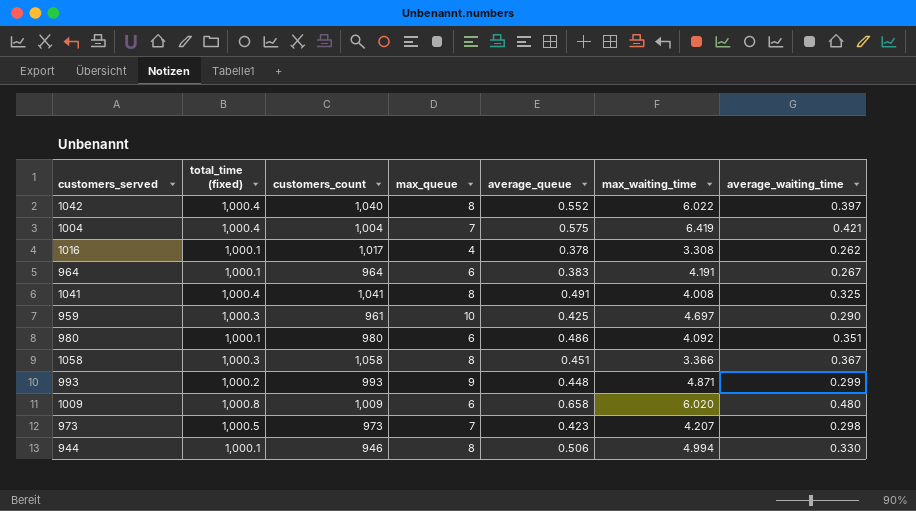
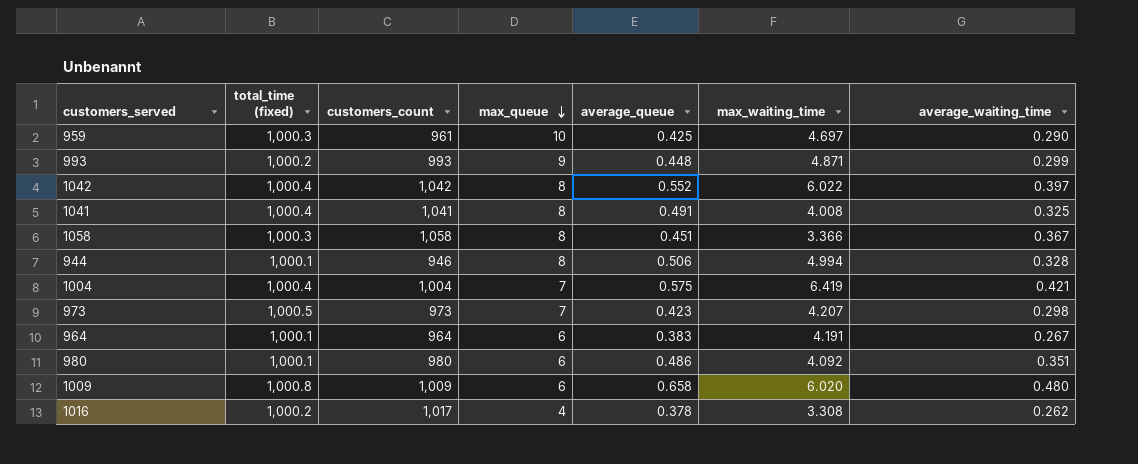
row order: none -> max_queue descending
1042 | customers_count: 1,040 -> 1,042
944 | average_waiting_time: 0.330 -> 0.328
1016 | total_time (fixed): 1,000.1 -> 1,000.2

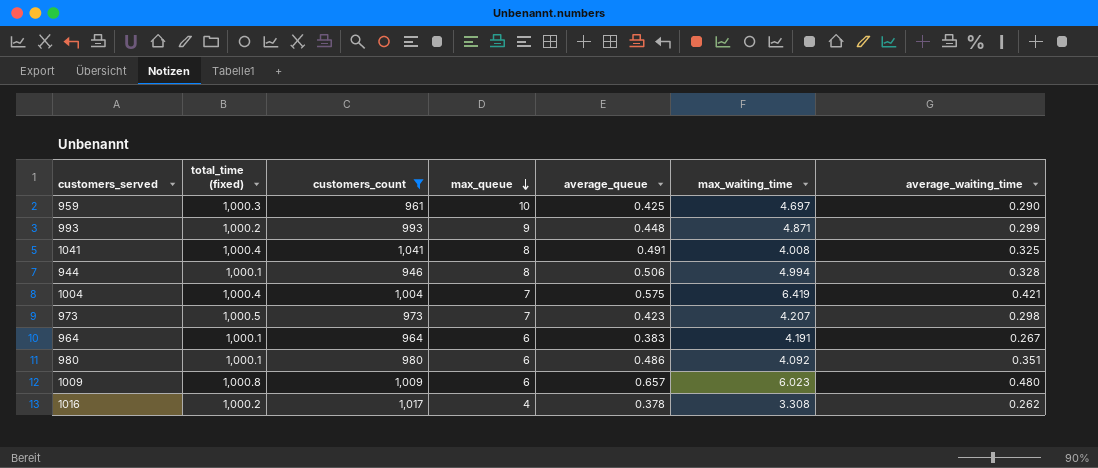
filter: none -> customers_count <= 1,041
1009 | average_queue: 0.658 -> 0.657
1009 | max_waiting_time: 6.020 -> 6.023

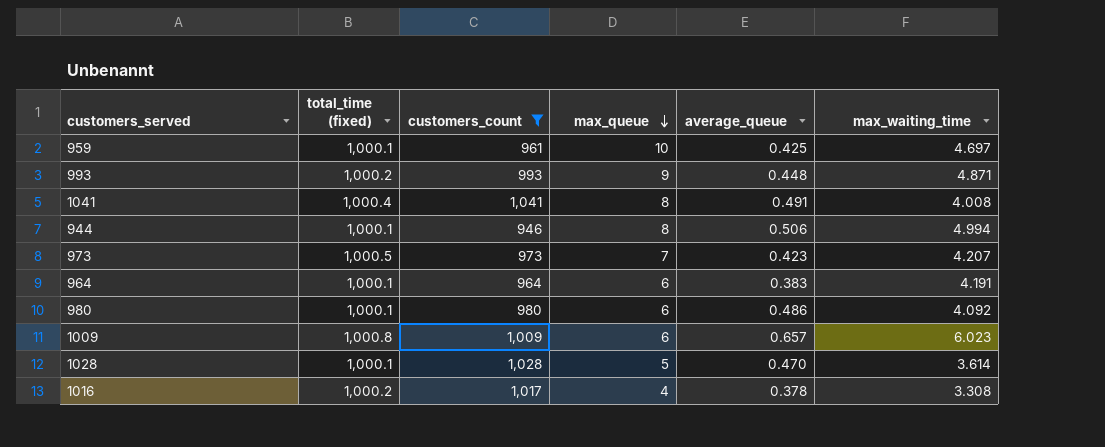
column average_waiting_time | position: 7 -> none
row 1004: 1,000.4 | 1,004 | 7 | 0.575 | 6.419 | 0.421 -> none
959 | total_time (fixed): 1,000.3 -> 1,000.1
row 1028: none -> 1,000.1 | 1,028 | 5 | 0.470 | 3.614

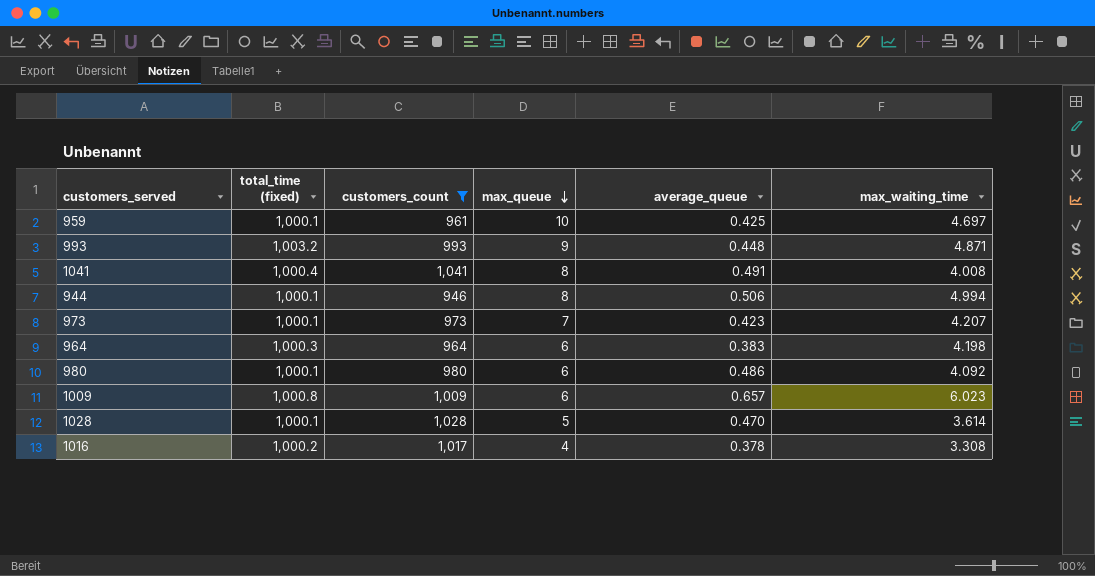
993 | total_time (fixed): 1,000.2 -> 1,003.2
973 | total_time (fixed): 1,000.5 -> 1,000.1
964 | total_time (fixed): 1,000.1 -> 1,000.3
964 | max_waiting_time: 4.191 -> 4.198

